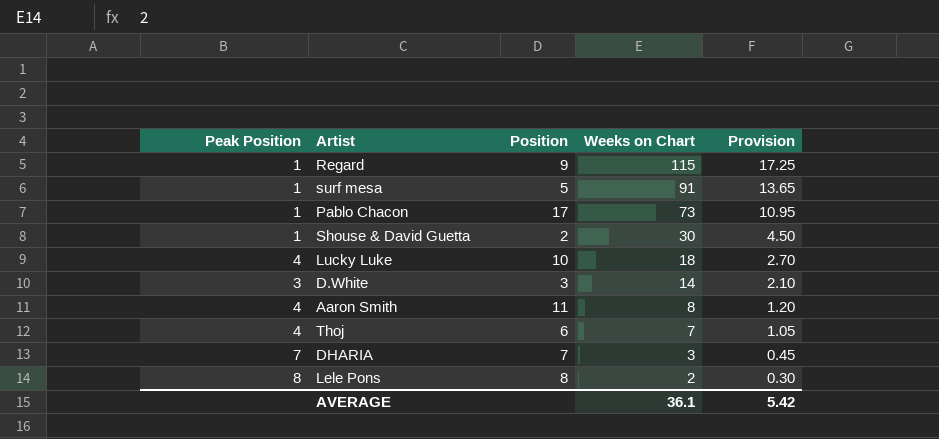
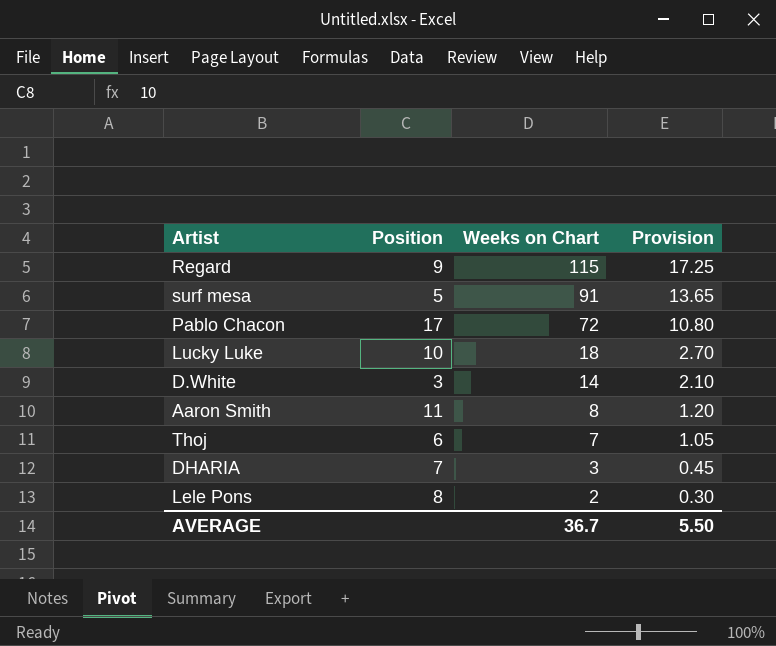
column Peak Position | position: 1 -> none
row Shouse & David Guetta: 1 | 2 | 30 | 4.50 -> none
Pablo Chacon | Weeks on Chart: 73 -> 72
Pablo Chacon | Provision: 10.95 -> 10.80
AVERAGE | Weeks on Chart: 36.1 -> 36.7
AVERAGE | Provision: 5.42 -> 5.50

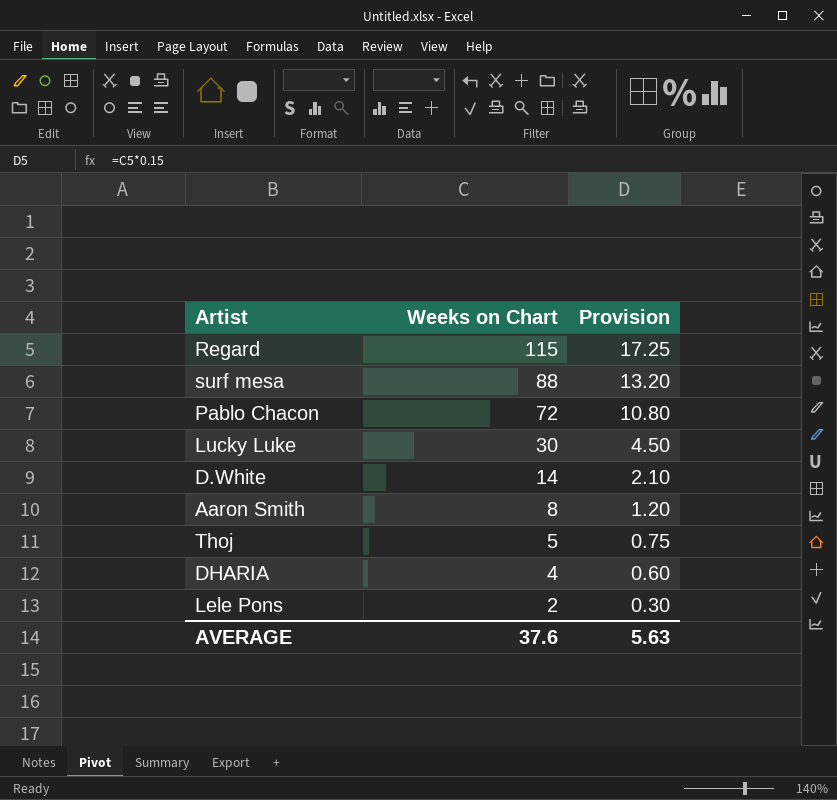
column Position | position: 2 -> none
surf mesa | Weeks on Chart: 91 -> 88
surf mesa | Provision: 13.65 -> 13.20
Lucky Luke | Weeks on Chart: 18 -> 30
Lucky Luke | Provision: 2.70 -> 4.50
Thoj | Weeks on Chart: 7 -> 5
Thoj | Provision: 1.05 -> 0.75
DHARIA | Weeks on Chart: 3 -> 4
DHARIA | Provision: 0.45 -> 0.60
AVERAGE | Weeks on Chart: 36.7 -> 37.6
AVERAGE | Provision: 5.50 -> 5.63

